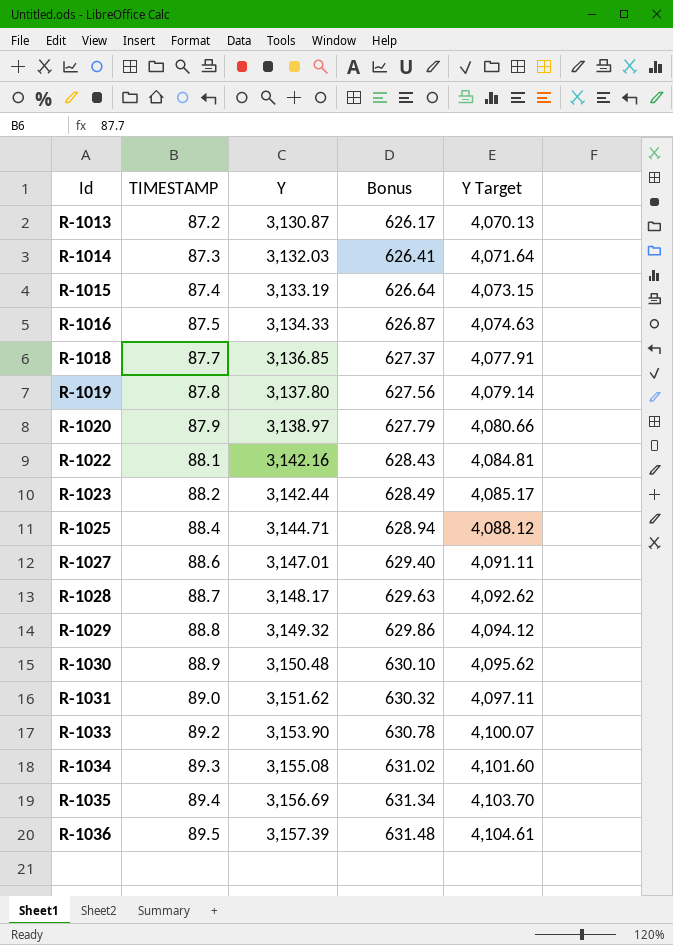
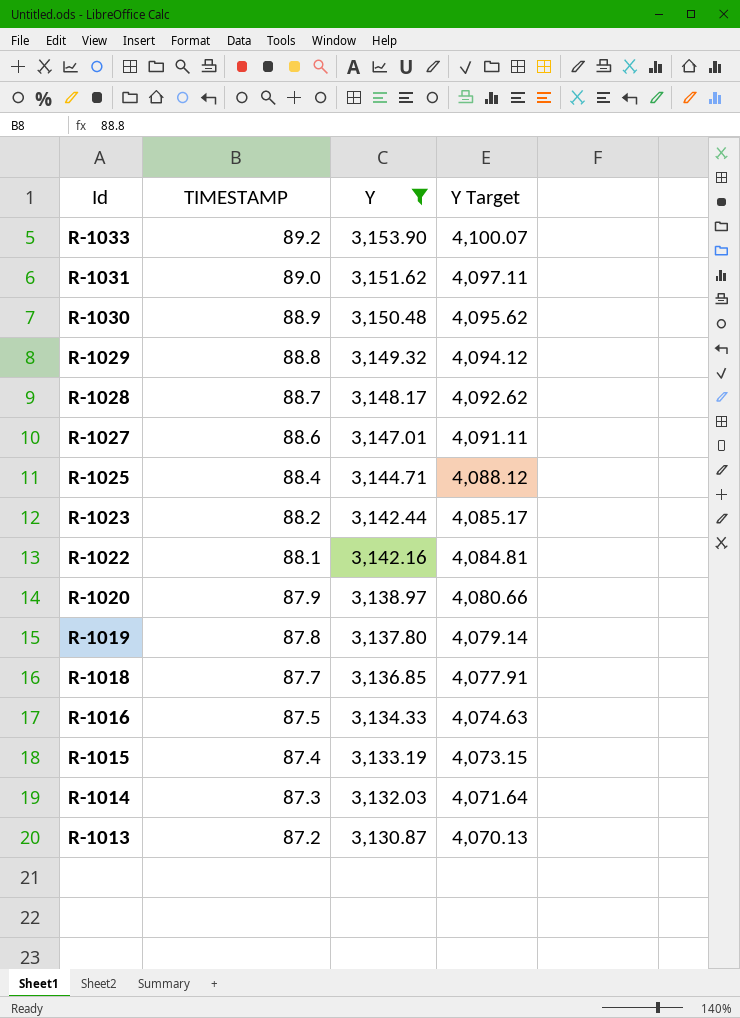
filter: none -> Y <= 3,153.90
row order: Id ascending -> Id descending
column Bonus | formula: [Y] * 0.2 -> none

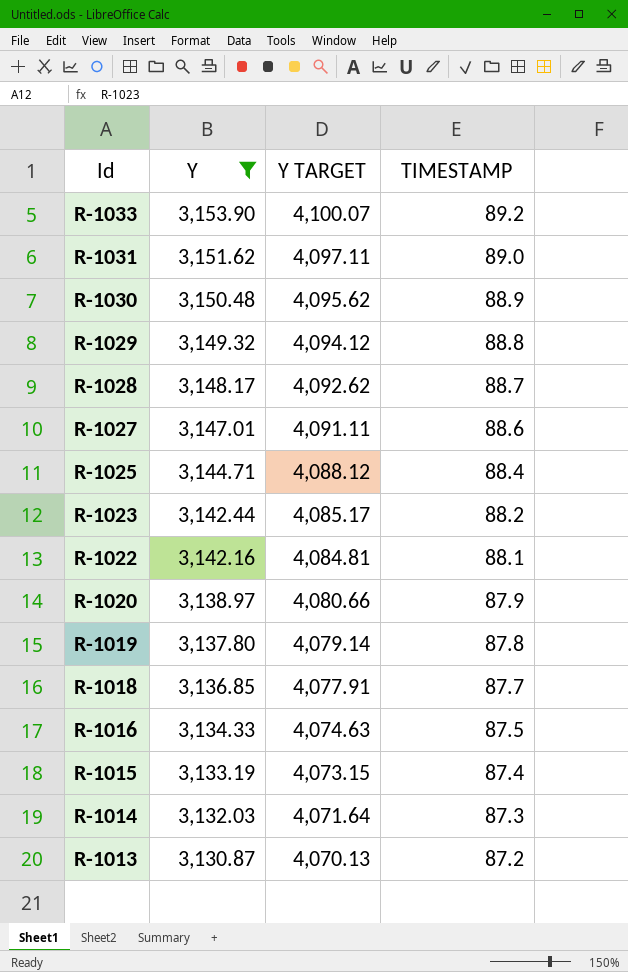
column name: Y Target -> Y TARGET
column TIMESTAMP | position: 2 -> 4

